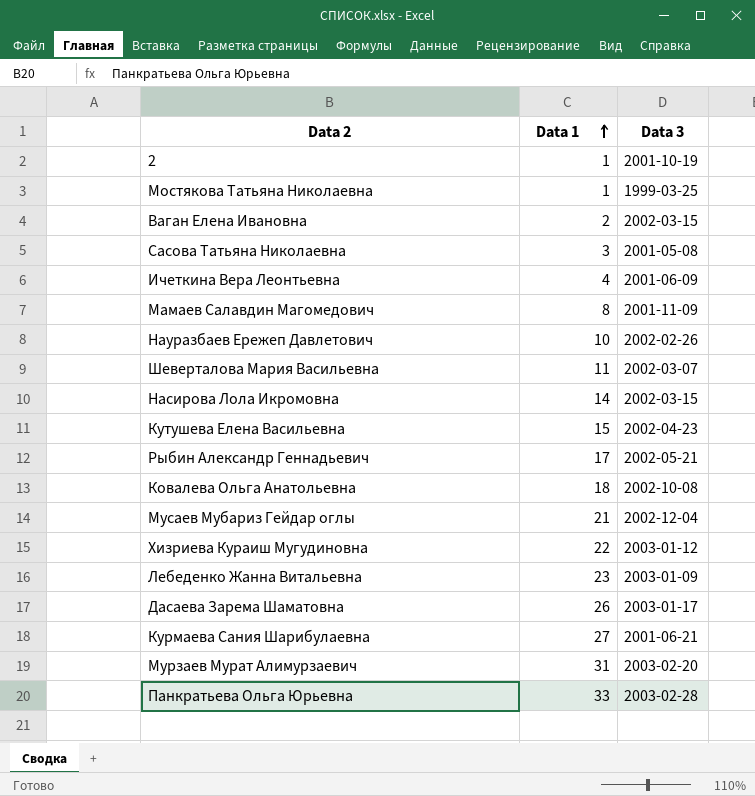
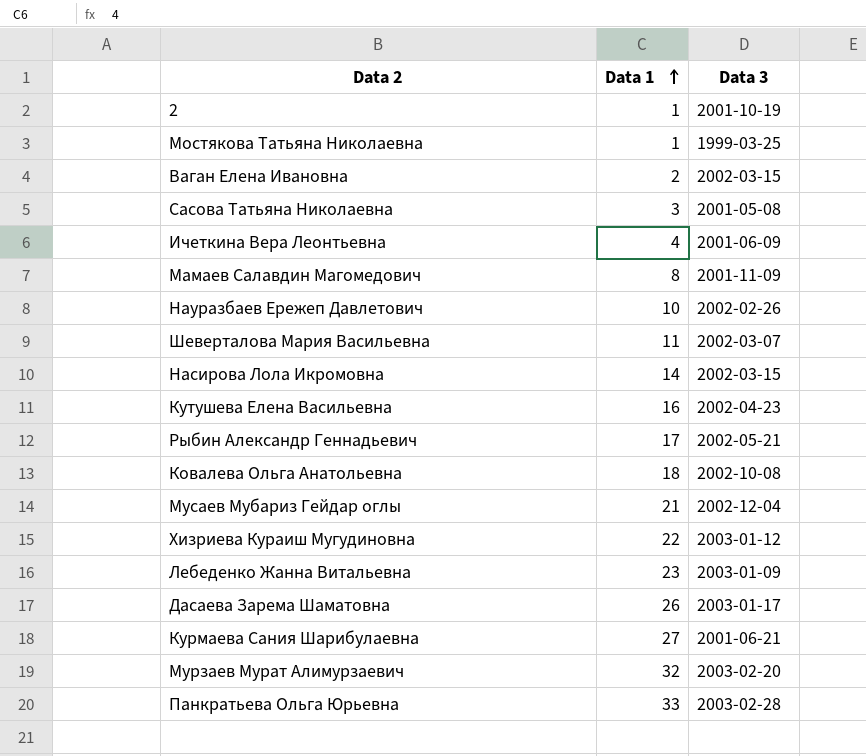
Кутушева Елена Васильевна | Data 1: 15 -> 16
Мурзаев Мурат Алимурзаевич | Data 1: 31 -> 32

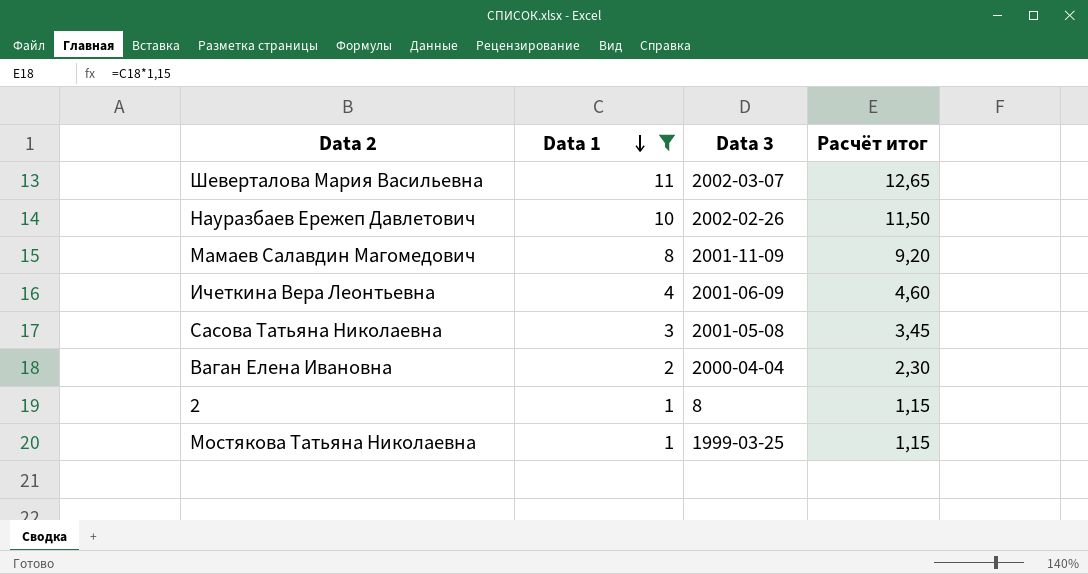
filter: none -> Data 1 <= 11
row order: Data 1 ascending -> Data 1 descending
column Расчёт итог | formula: none -> [Data 1] * 1,15
Ваган Елена Ивановна | Data 3: 2002-03-15 -> 2000-04-04
2 | Data 3: 2001-10-19 -> 8

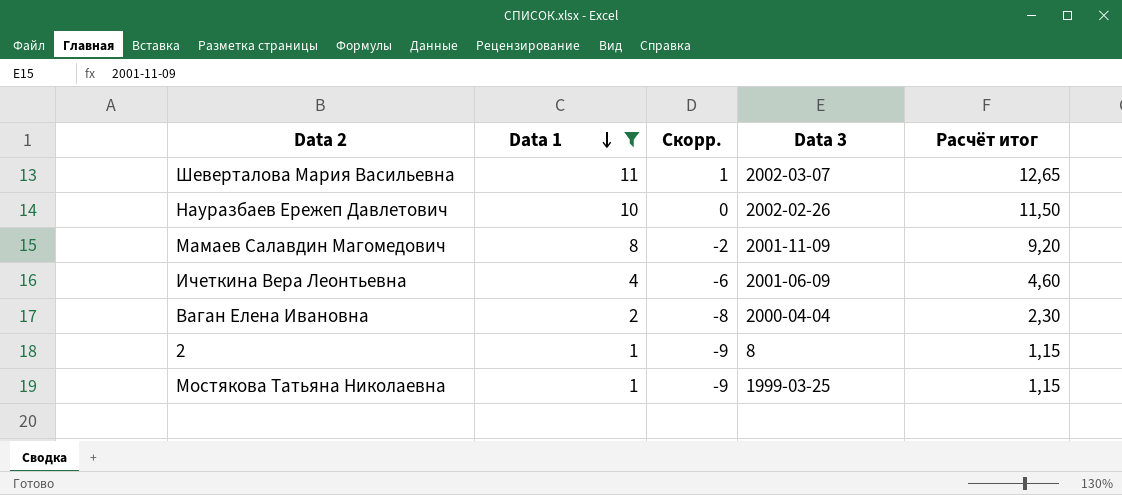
column Скорр. | formula: none -> [Data 1] - 10
row Сасова Татьяна Николаевна: 3 | 2001-05-08 | 3,45 -> none

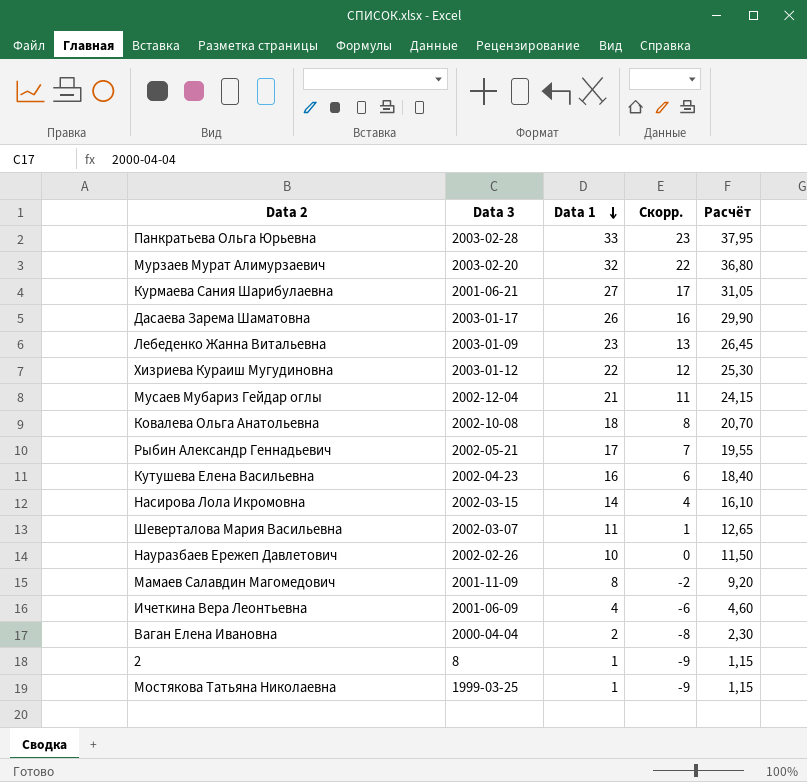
filter: Data 1 <= 11 -> none
column Data 3 | position: 4 -> 2
column name: Расчёт итог -> Расчёт

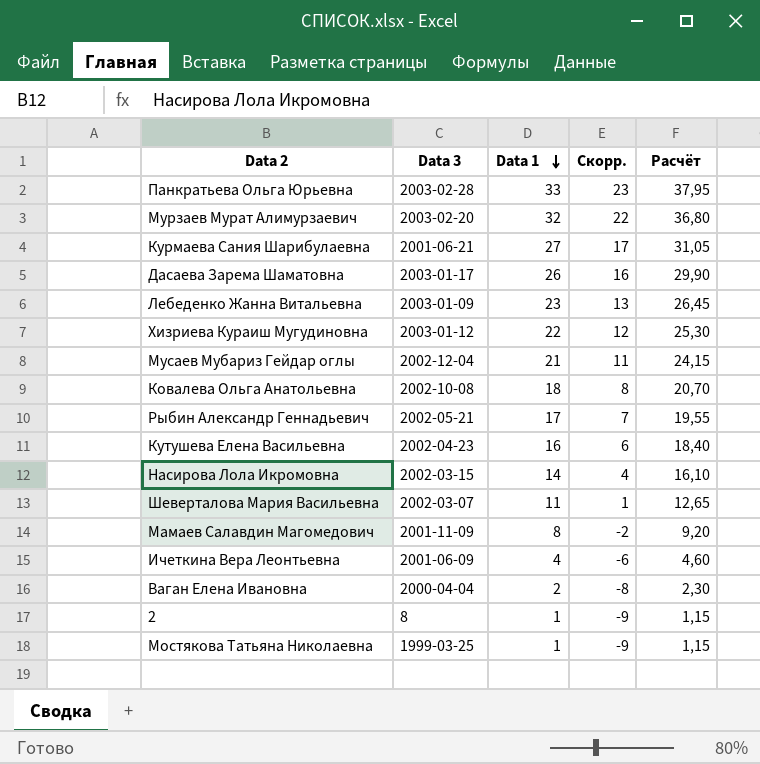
row Науразбаев Ережеп Давлетович: 2002-02-26 | 10 | 0 | 11,50 -> none

